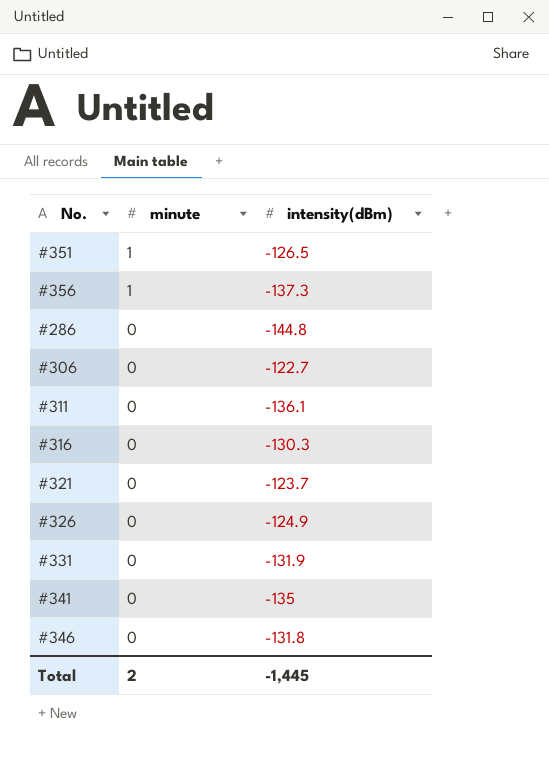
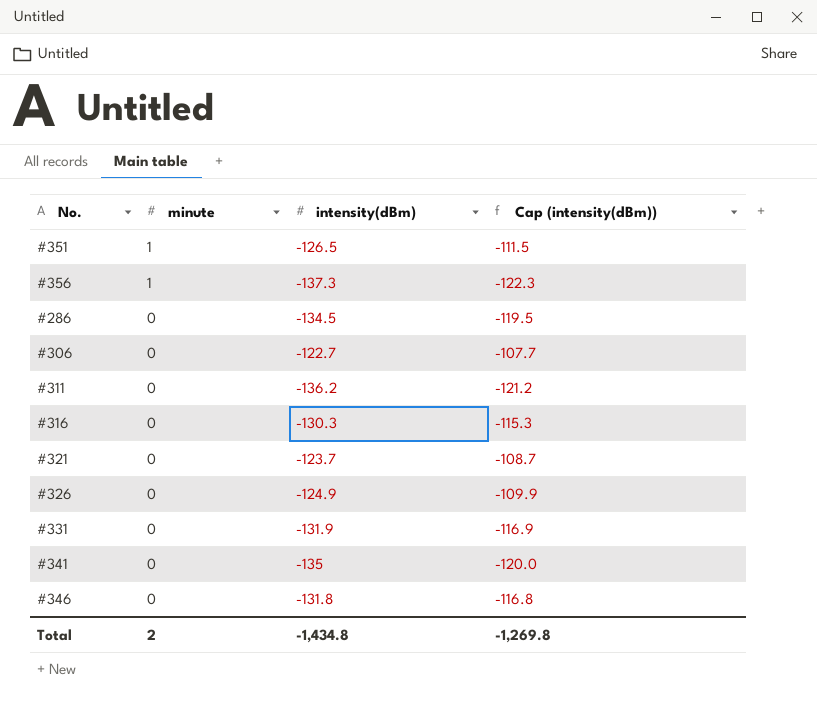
column Cap (intensity(dBm)) | formula: none -> [intensity(dBm)] + 15
#286 | intensity(dBm): -144.8 -> -134.5
#311 | intensity(dBm): -136.1 -> -136.2
Total | intensity(dBm): -1,445 -> -1,434.8

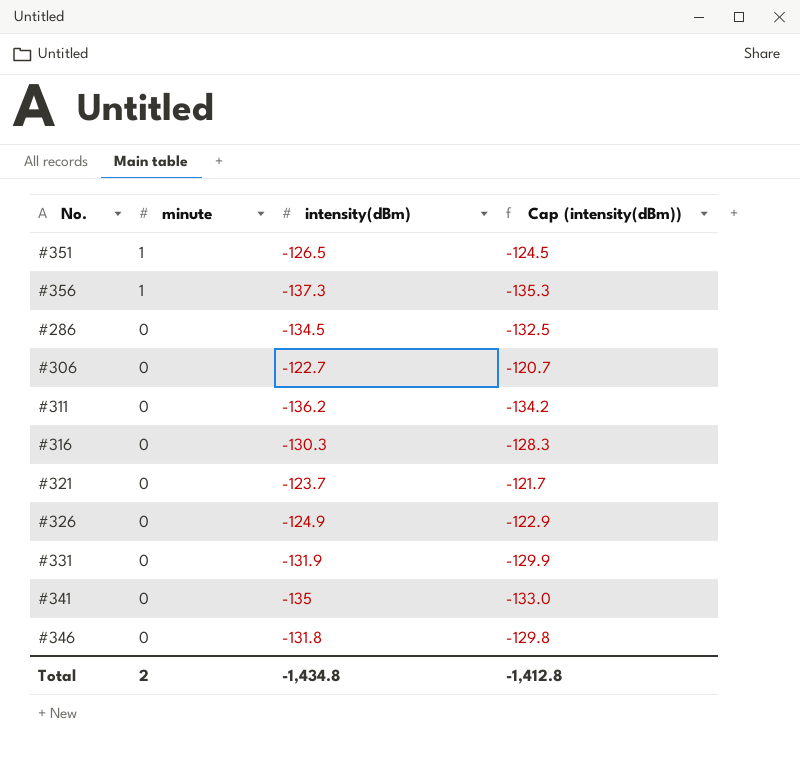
column Cap (intensity(dBm)) | formula: [intensity(dBm)] + 15 -> [intensity(dBm)] + 2
Total | Cap (intensity(dBm)): -1,269.8 -> -1,412.8

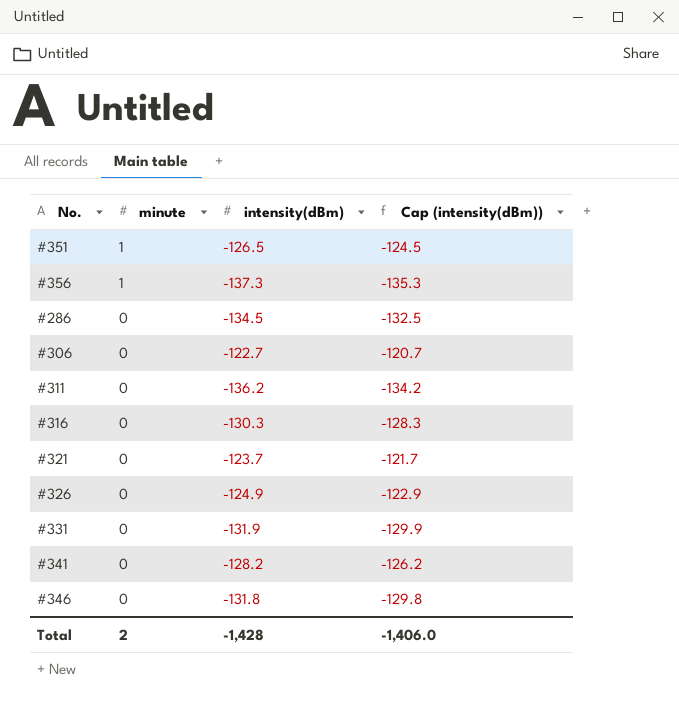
#341 | intensity(dBm): -135 -> -128.2
#341 | Cap (intensity(dBm)): -133.0 -> -126.2
Total | intensity(dBm): -1,434.8 -> -1,428
Total | Cap (intensity(dBm)): -1,412.8 -> -1,406.0

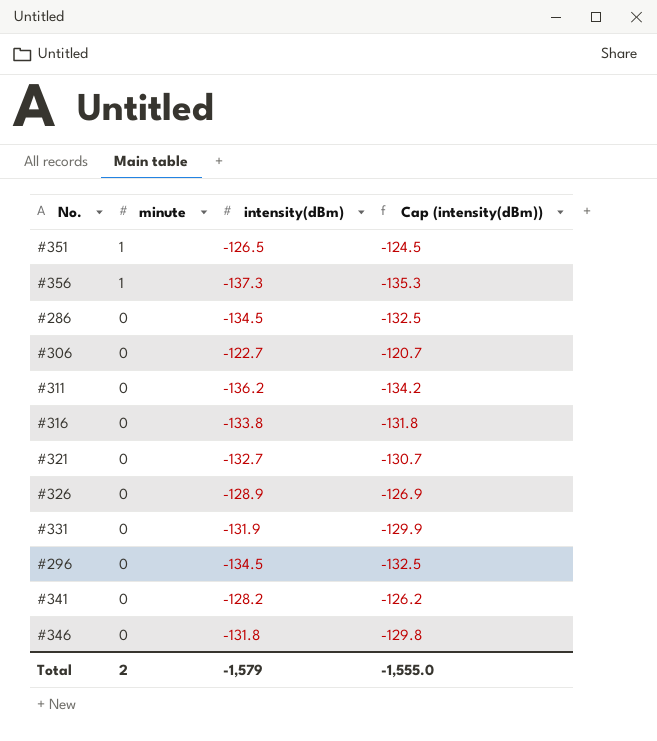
#316 | intensity(dBm): -130.3 -> -133.8
#316 | Cap (intensity(dBm)): -128.3 -> -131.8
#321 | intensity(dBm): -123.7 -> -132.7
#321 | Cap (intensity(dBm)): -121.7 -> -130.7
#326 | intensity(dBm): -124.9 -> -128.9
#326 | Cap (intensity(dBm)): -122.9 -> -126.9
row #296: none -> 0 | -134.5 | -132.5
Total | intensity(dBm): -1,428 -> -1,579
Total | Cap (intensity(dBm)): -1,406.0 -> -1,555.0

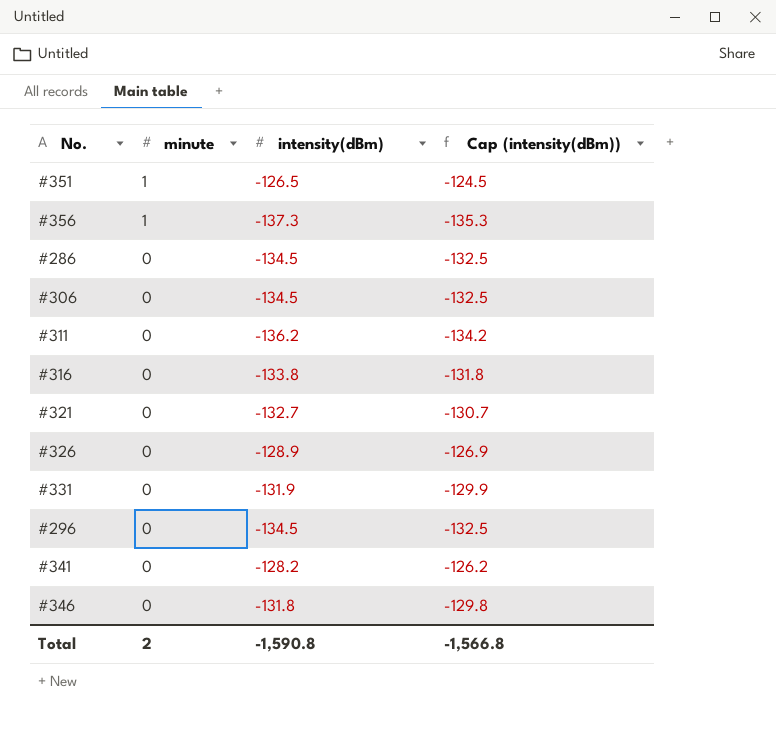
#306 | intensity(dBm): -122.7 -> -134.5
#306 | Cap (intensity(dBm)): -120.7 -> -132.5
Total | intensity(dBm): -1,579 -> -1,590.8
Total | Cap (intensity(dBm)): -1,555.0 -> -1,566.8

